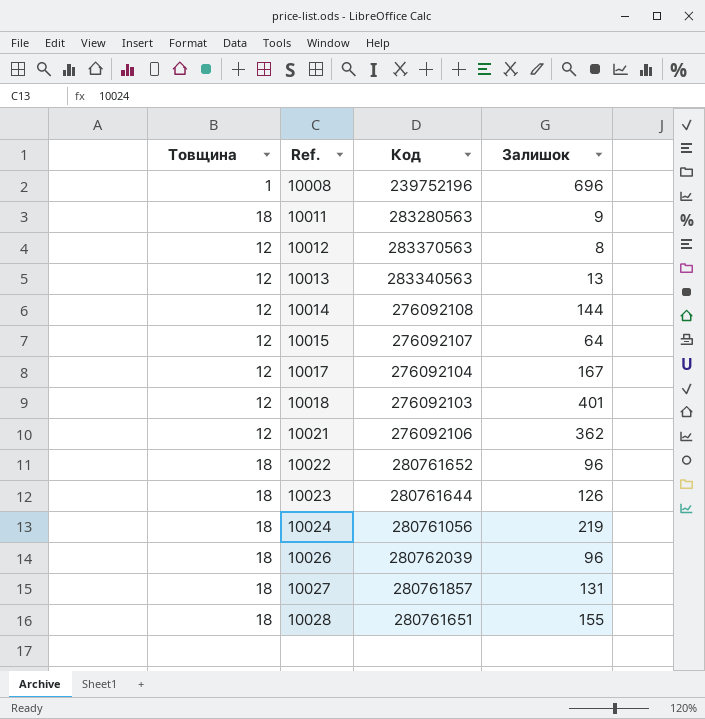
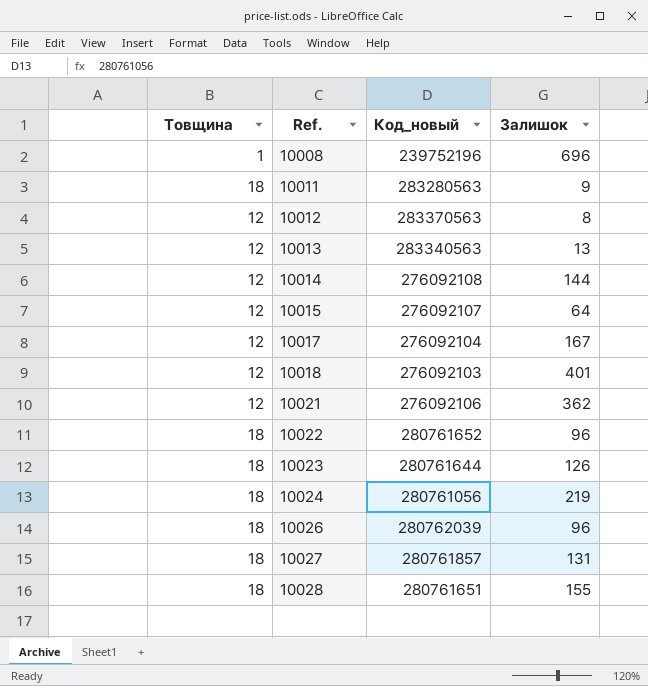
column name: Код -> Код_новый

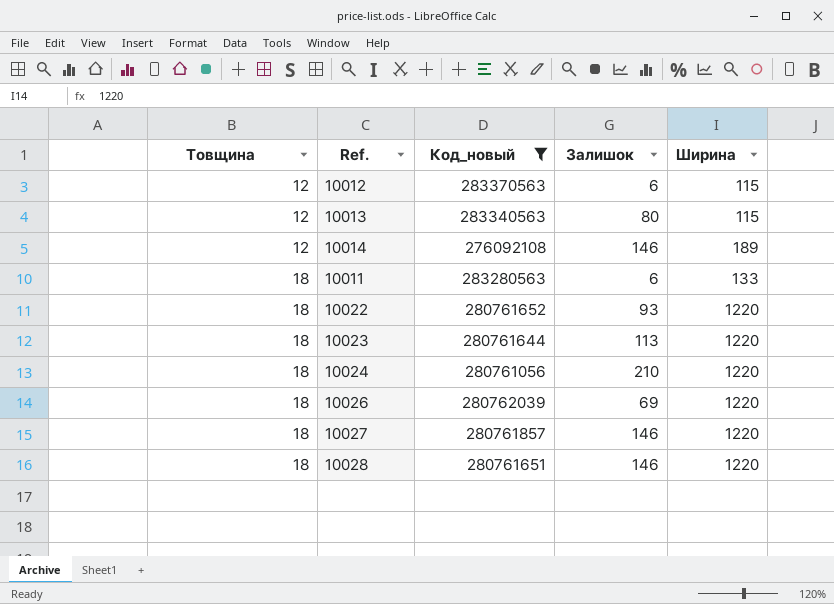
filter: none -> Код_новый >= 276092108
row order: Ref. ascending -> Товщина ascending
column Ширина | position: none -> 5
10012 | Залишок: 8 -> 6
10013 | Залишок: 13 -> 80
10014 | Залишок: 144 -> 146
10011 | Залишок: 9 -> 6
10022 | Залишок: 96 -> 93
10023 | Залишок: 126 -> 113
10024 | Залишок: 219 -> 210
10026 | Залишок: 96 -> 69
10027 | Залишок: 131 -> 146
10028 | Залишок: 155 -> 146

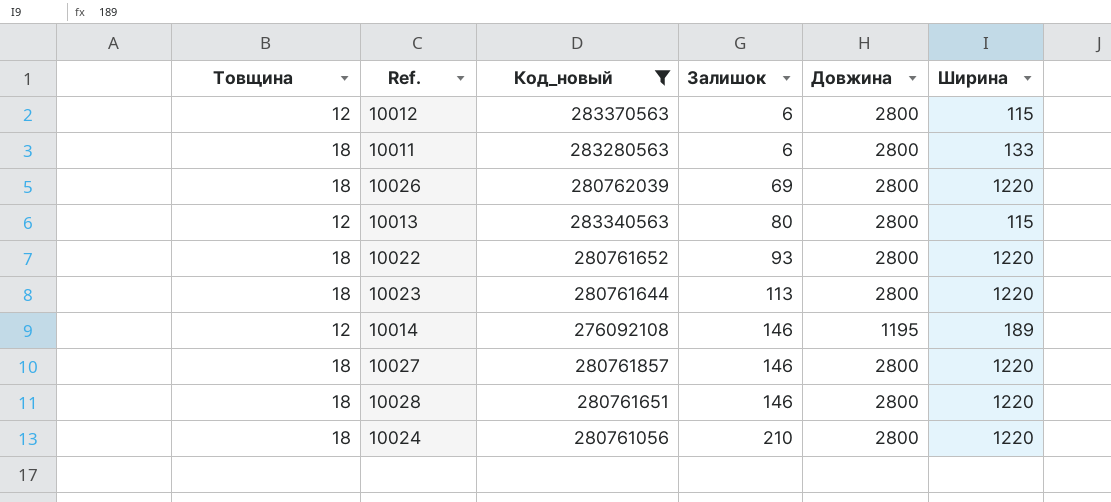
row order: Товщина ascending -> Залишок ascending
column Довжина | position: none -> 5

